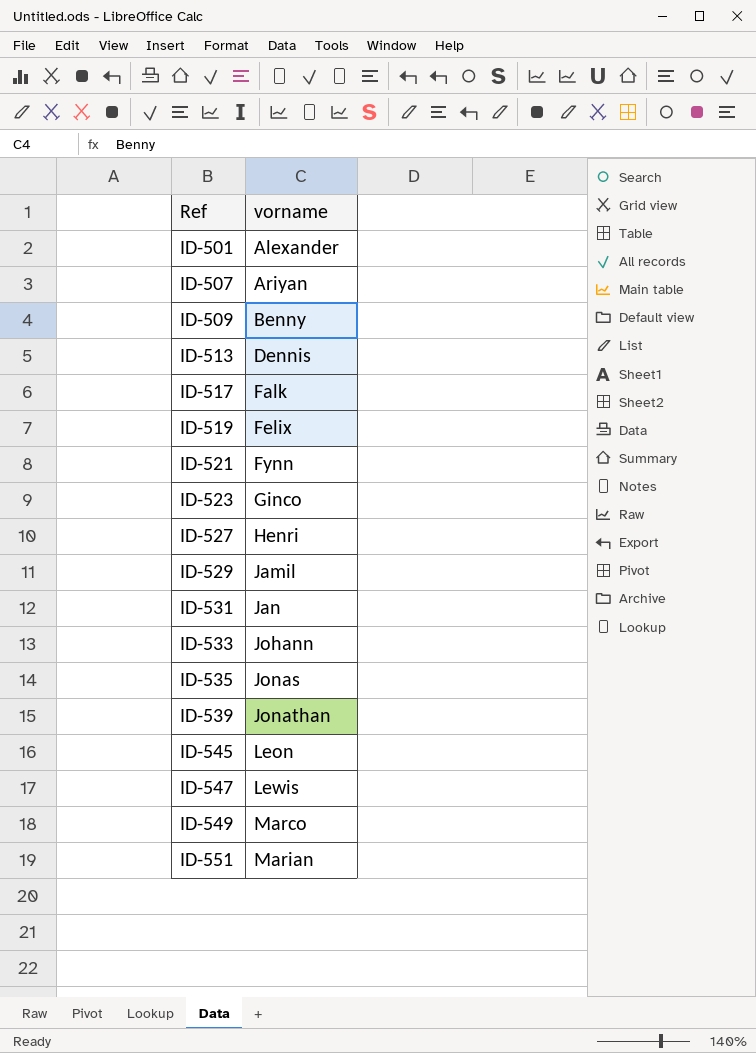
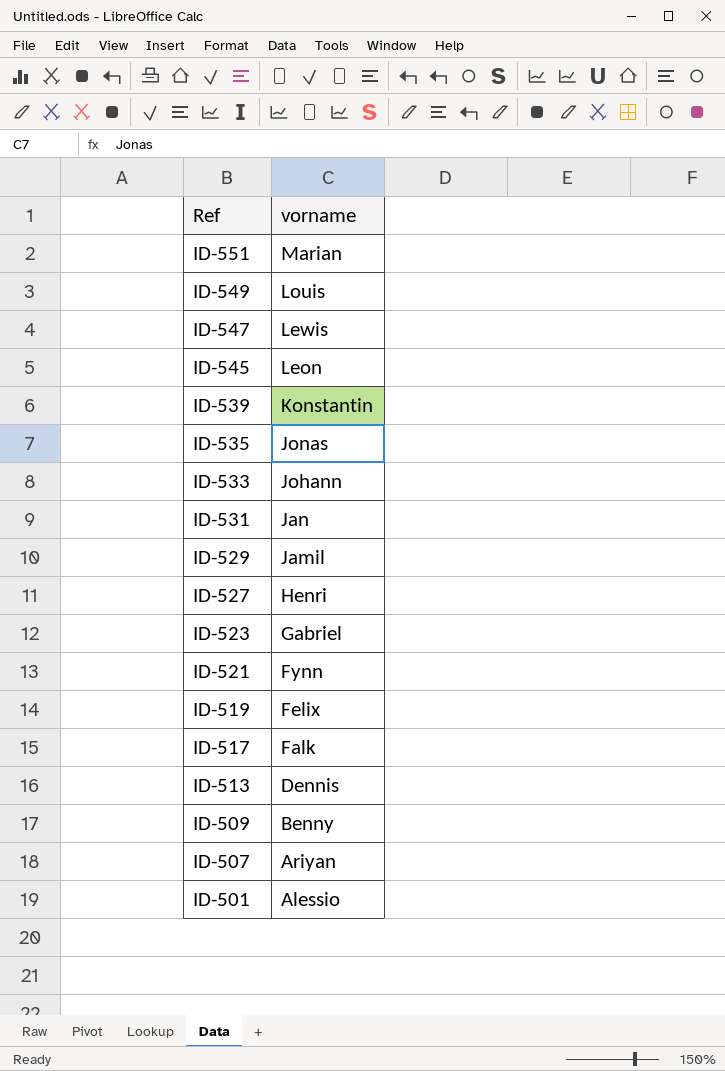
row order: Ref ascending -> Ref descending
ID-549 | vorname: Marco -> Louis
ID-539 | vorname: Jonathan -> Konstantin
ID-523 | vorname: Ginco -> Gabriel
ID-501 | vorname: Alexander -> Alessio

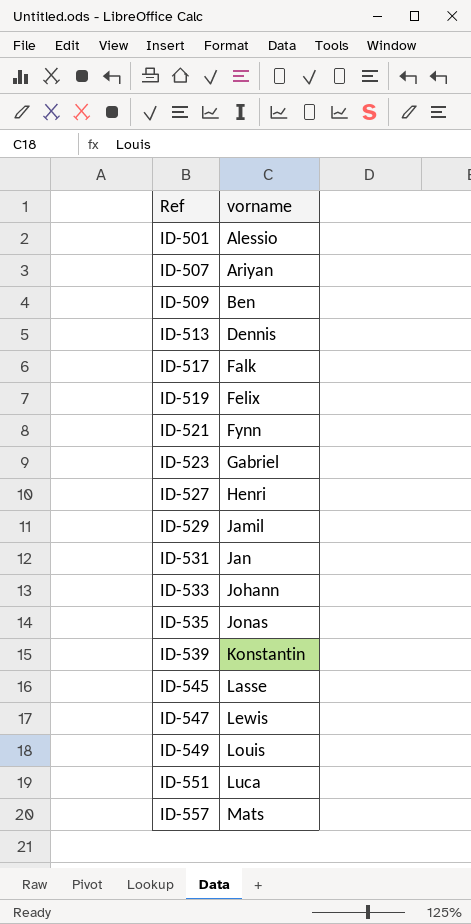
row order: Ref descending -> Ref ascending
ID-509 | vorname: Benny -> Ben
ID-545 | vorname: Leon -> Lasse
ID-551 | vorname: Marian -> Luca
row ID-557: none -> Mats

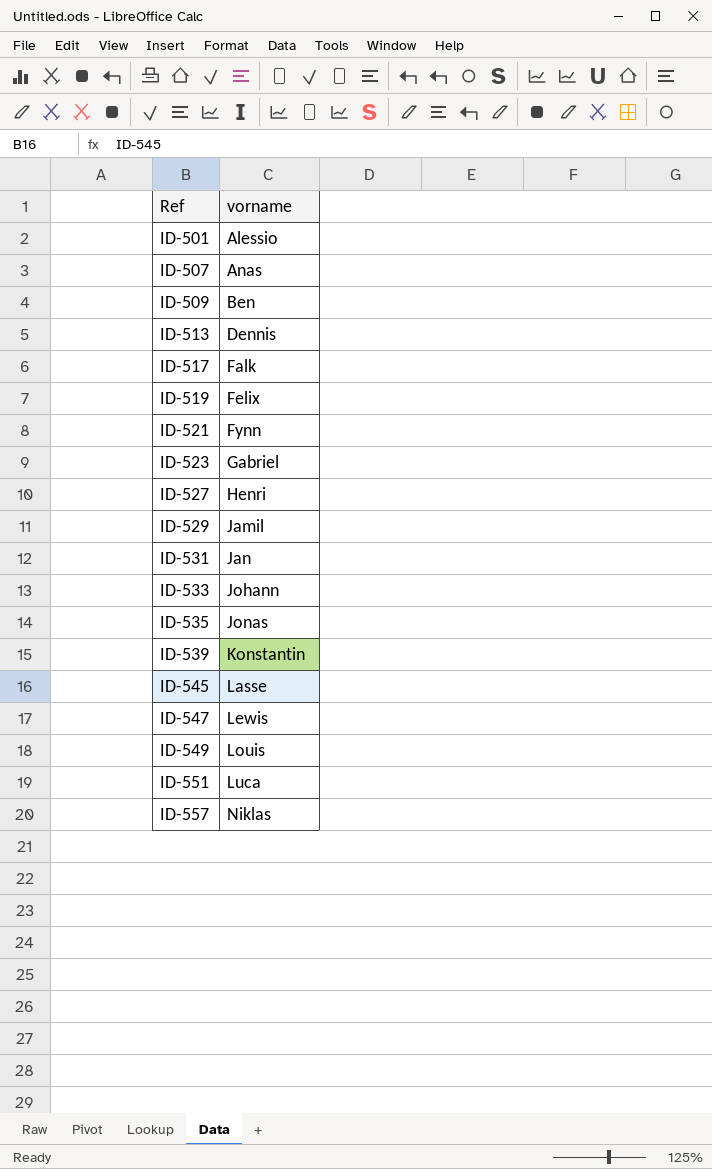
ID-507 | vorname: Ariyan -> Anas
ID-557 | vorname: Mats -> Niklas

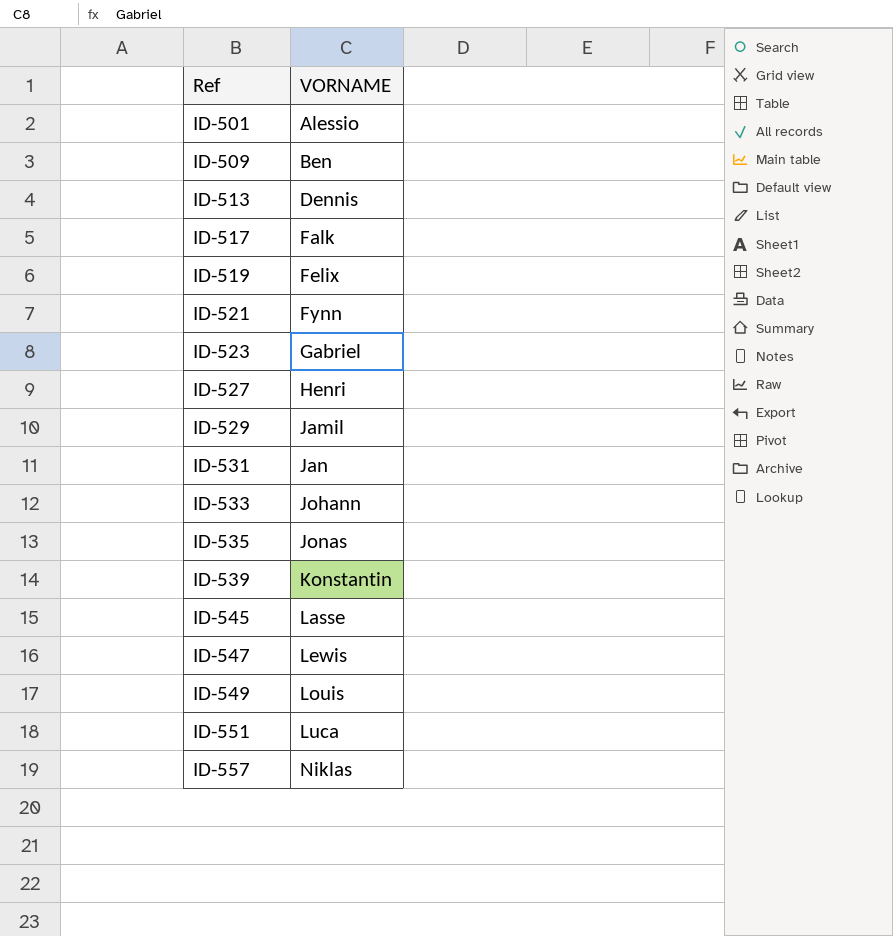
column name: vorname -> VORNAME
row ID-507: Anas -> none

